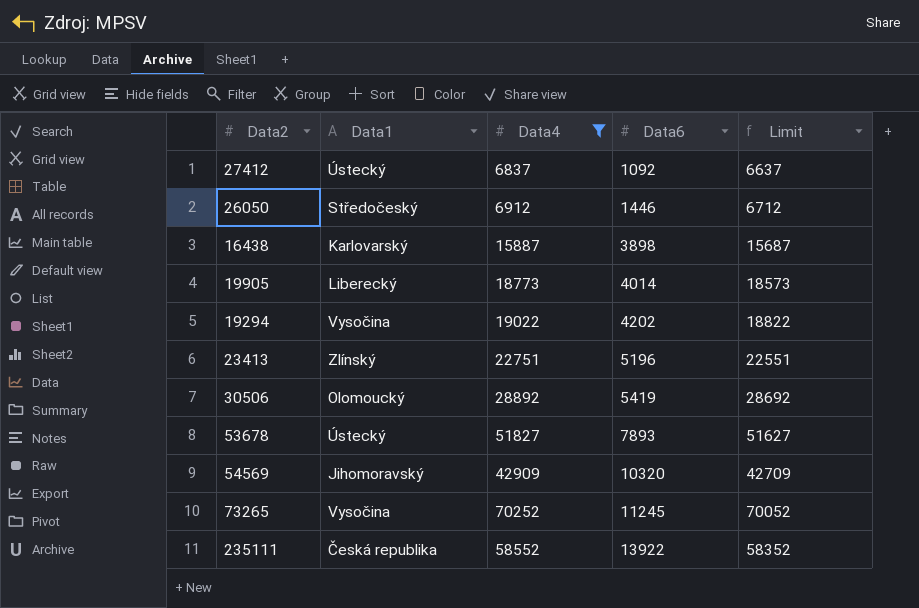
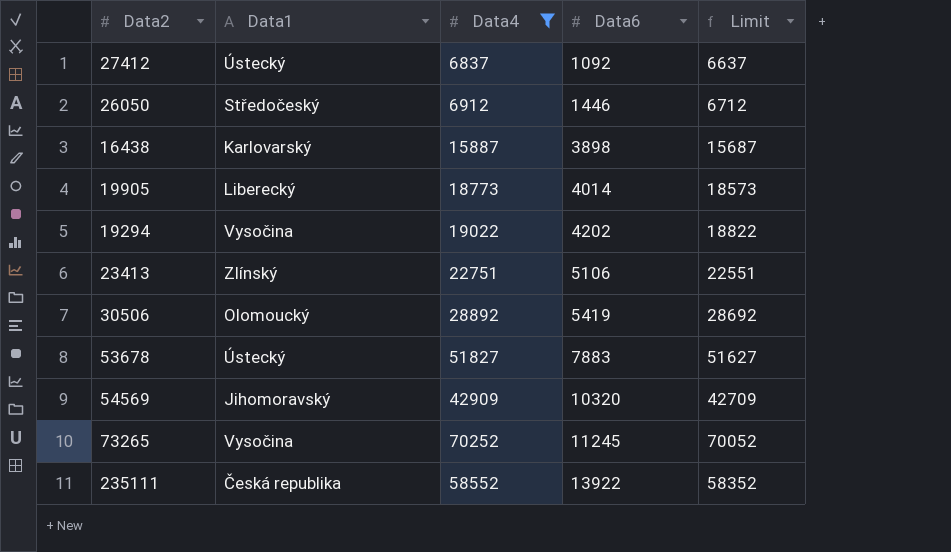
23413 | Data6: 5196 -> 5106
53678 | Data6: 7893 -> 7883

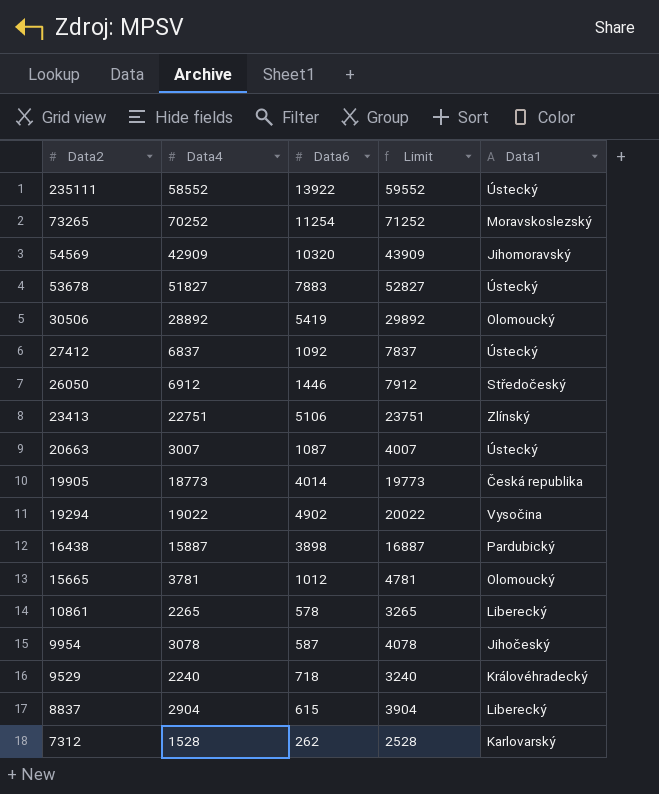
filter: Data4 >= 6837 -> none
row order: Data6 ascending -> Data2 descending
column Limit | formula: [Data4] - 200 -> [Data4] + 1000
column Data1 | position: 2 -> 5
235111 | Data1: Česká republika -> Ústecký
73265 | Data6: 11245 -> 11254
73265 | Data1: Vysočina -> Moravskoslezský
19905 | Data1: Liberecký -> Česká republika
19294 | Data6: 4202 -> 4902
16438 | Data1: Karlovarský -> Pardubický

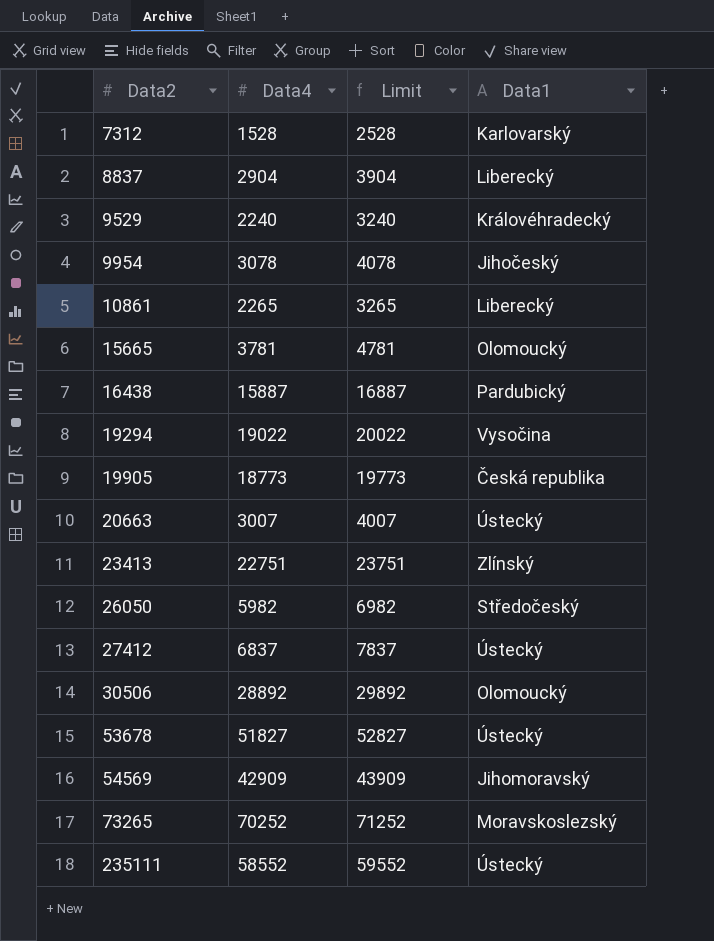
row order: Data2 descending -> Data2 ascending
column Data6 | position: 3 -> none
26050 | Data4: 6912 -> 5982
26050 | Limit: 7912 -> 6982

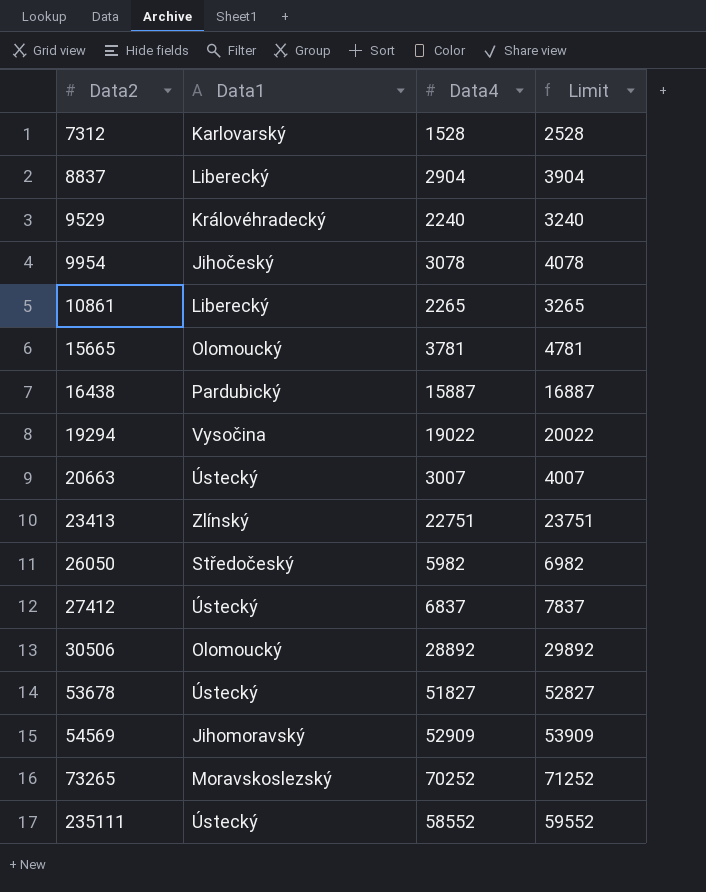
column Data1 | position: 4 -> 2
row 19905: 18773 | 19773 | Česká republika -> none
54569 | Data4: 42909 -> 52909
54569 | Limit: 43909 -> 53909

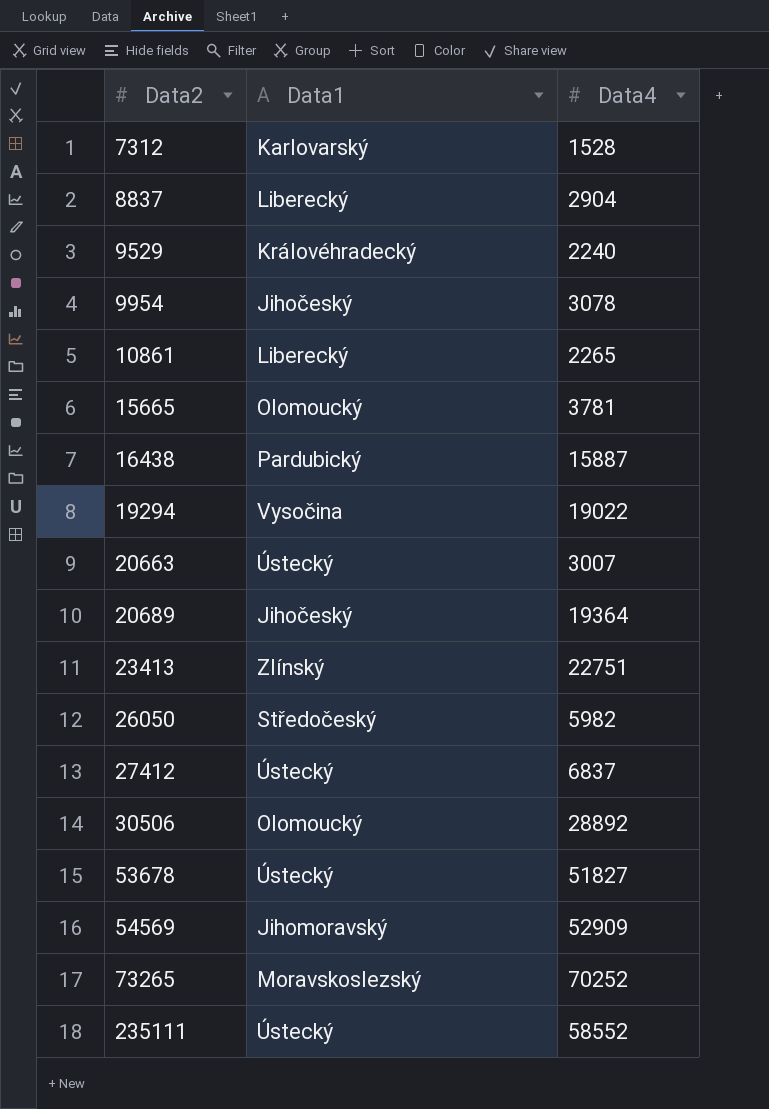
column Limit | formula: [Data4] + 1000 -> none
row 20689: none -> Jihočeský | 19364

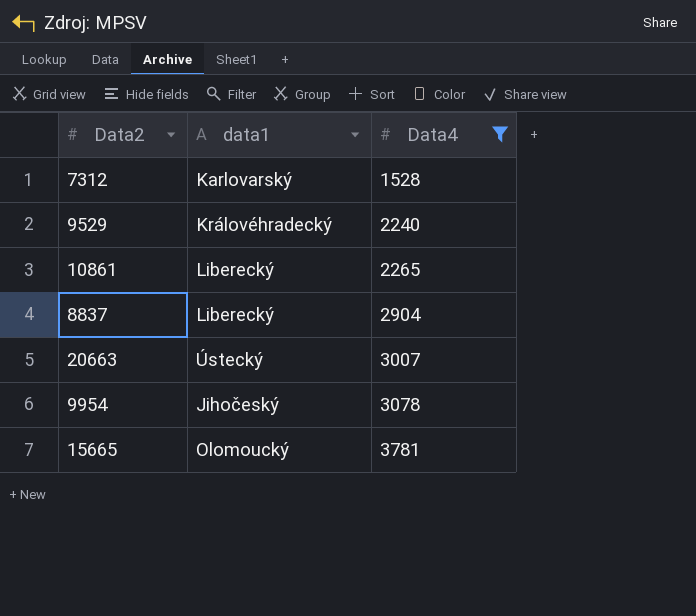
filter: none -> Data4 <= 3781
row order: Data2 ascending -> Data4 ascending
column name: Data1 -> data1

